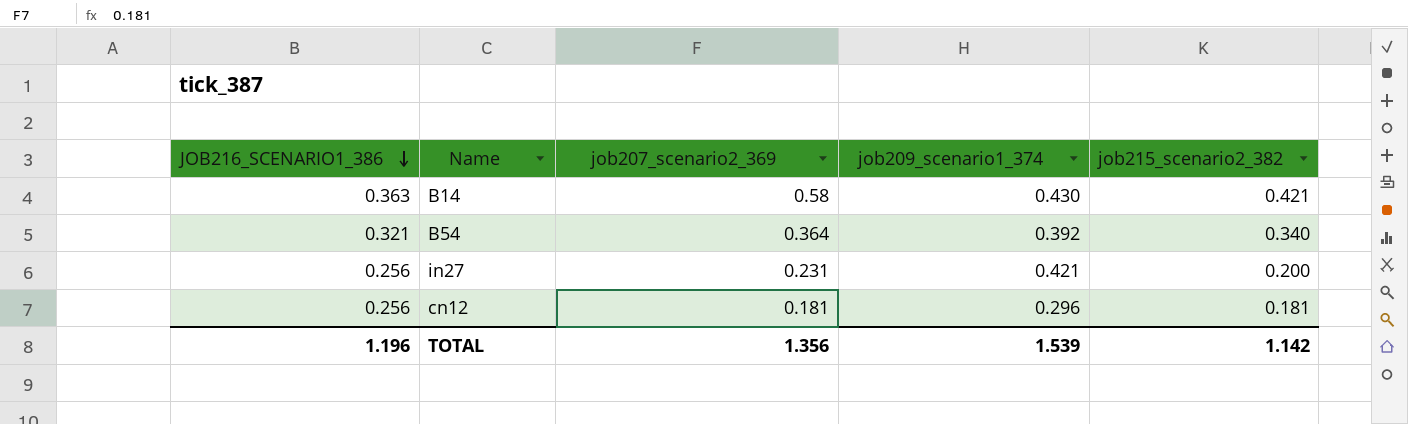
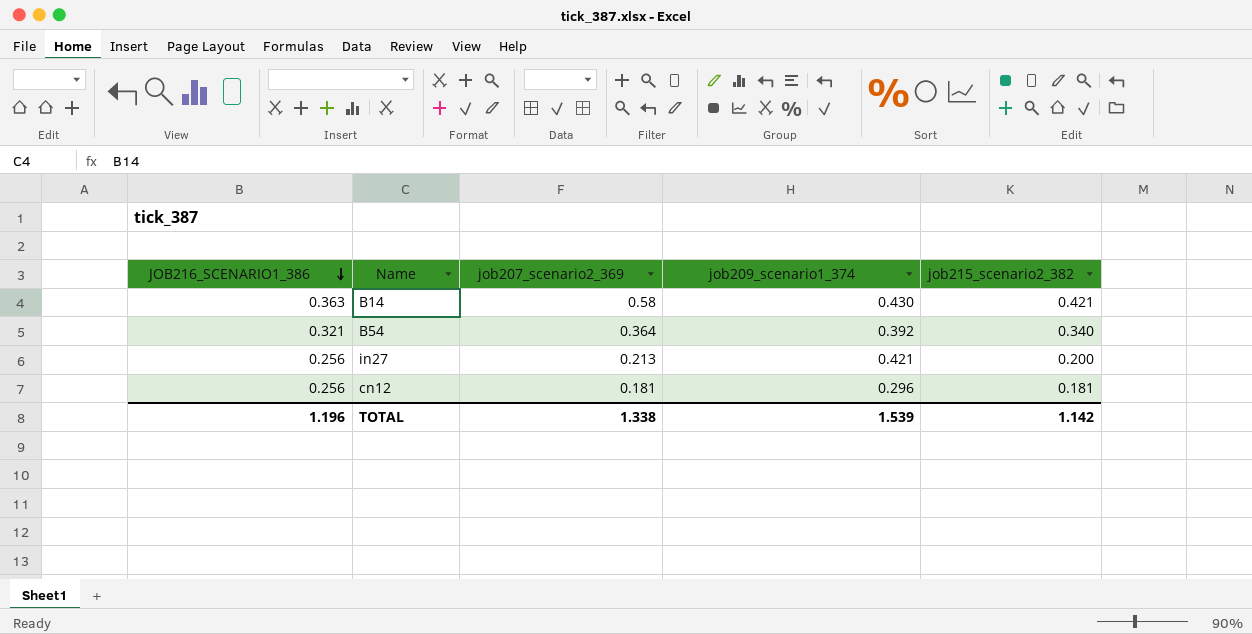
in27 | job207_scenario2_369: 0.231 -> 0.213
TOTAL | job207_scenario2_369: 1.356 -> 1.338

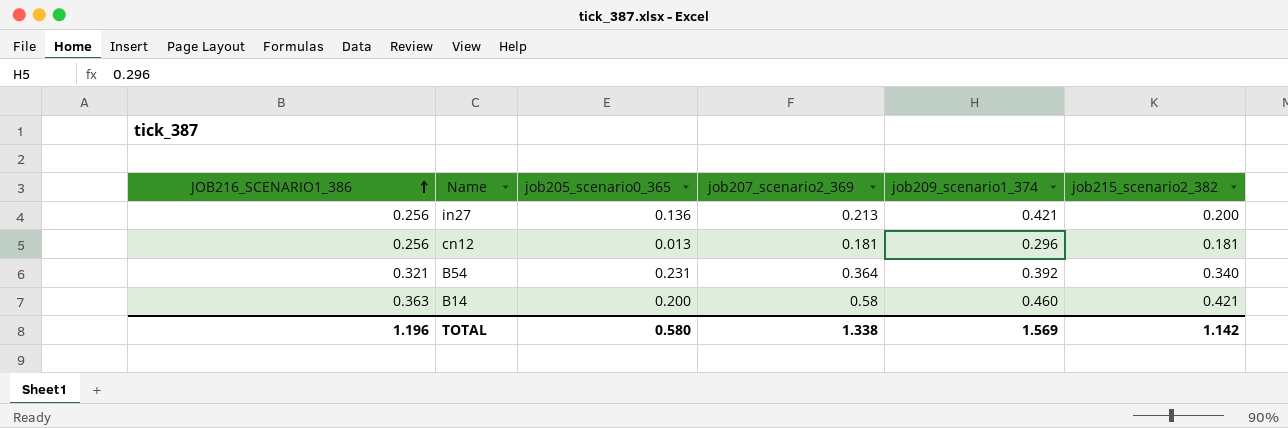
row order: JOB216_SCENARIO1_386 descending -> JOB216_SCENARIO1_386 ascending
column job205_scenario0_365 | position: none -> 3
B14 | job209_scenario1_374: 0.430 -> 0.460
TOTAL | job209_scenario1_374: 1.539 -> 1.569

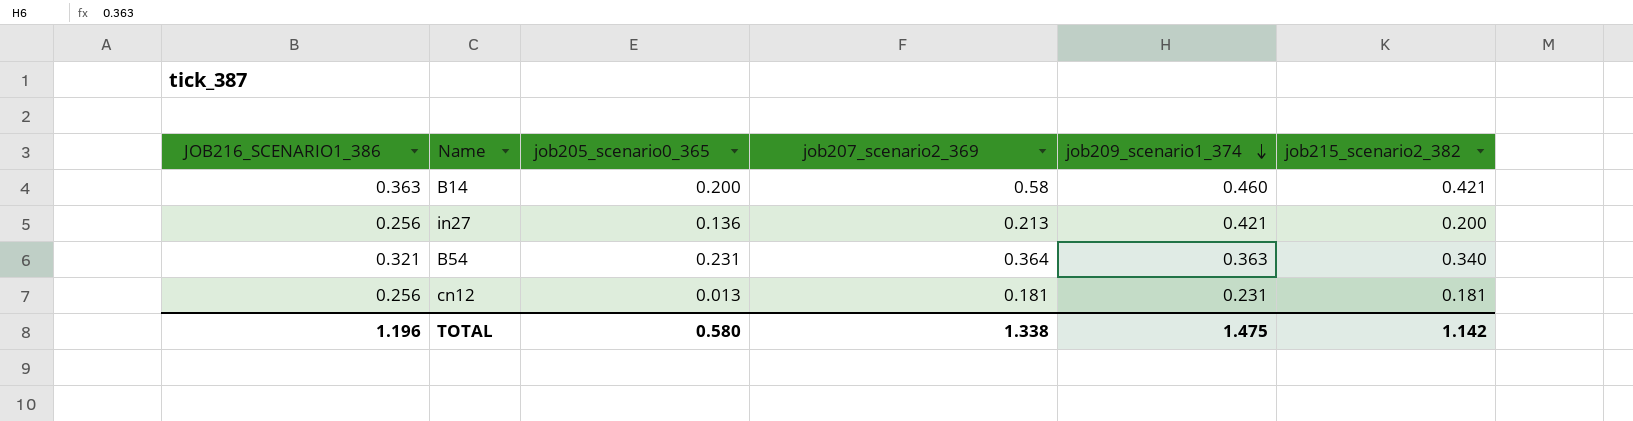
row order: JOB216_SCENARIO1_386 ascending -> job209_scenario1_374 descending
B54 | job209_scenario1_374: 0.392 -> 0.363
cn12 | job209_scenario1_374: 0.296 -> 0.231
TOTAL | job209_scenario1_374: 1.569 -> 1.475

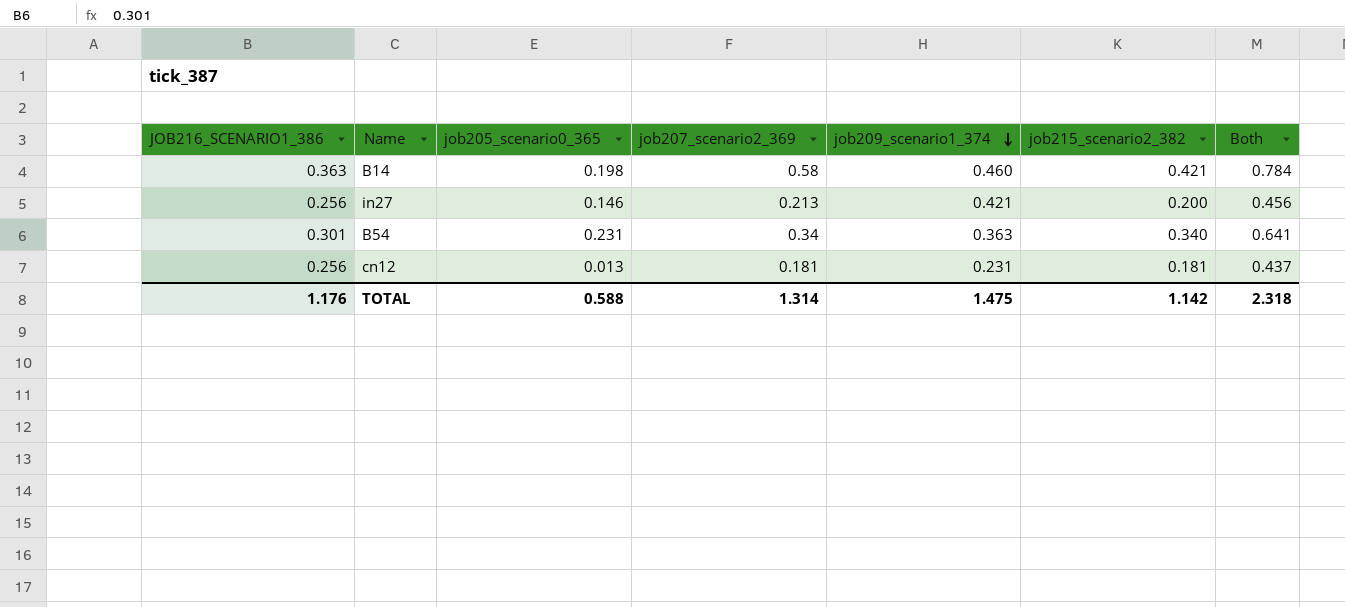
column Both | formula: none -> [JOB216_SCENARIO1_386] + [job215_scenario2_382]
B14 | job205_scenario0_365: 0.200 -> 0.198
in27 | job205_scenario0_365: 0.136 -> 0.146
B54 | JOB216_SCENARIO1_386: 0.321 -> 0.301
B54 | job207_scenario2_369: 0.364 -> 0.34
TOTAL | JOB216_SCENARIO1_386: 1.196 -> 1.176
TOTAL | job205_scenario0_365: 0.580 -> 0.588
TOTAL | job207_scenario2_369: 1.338 -> 1.314

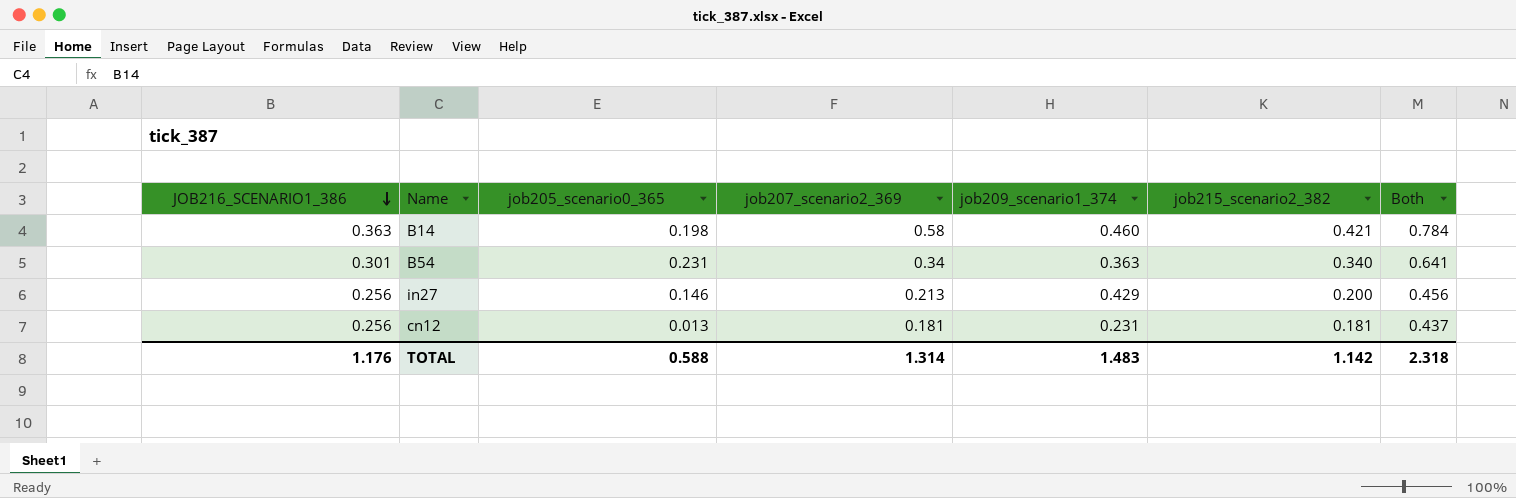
row order: job209_scenario1_374 descending -> JOB216_SCENARIO1_386 descending
in27 | job209_scenario1_374: 0.421 -> 0.429
TOTAL | job209_scenario1_374: 1.475 -> 1.483

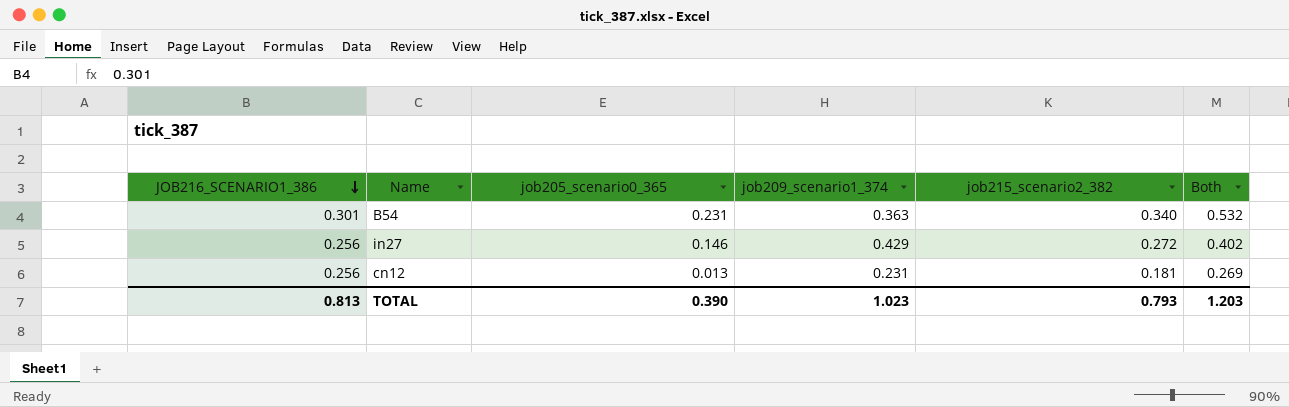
column job207_scenario2_369 | position: 4 -> none
column Both | formula: [JOB216_SCENARIO1_386] + [job215_scenario2_382] -> [JOB216_SCENARIO1_386] + [job205_scenario0_365]
row B14: 0.363 | 0.198 | 0.58 | 0.460 | 0.421 | 0.784 -> none
in27 | job215_scenario2_382: 0.200 -> 0.272
TOTAL | JOB216_SCENARIO1_386: 1.176 -> 0.813
TOTAL | job205_scenario0_365: 0.588 -> 0.390
TOTAL | job209_scenario1_374: 1.483 -> 1.023
TOTAL | job215_scenario2_382: 1.142 -> 0.793
TOTAL | Both: 2.318 -> 1.203

